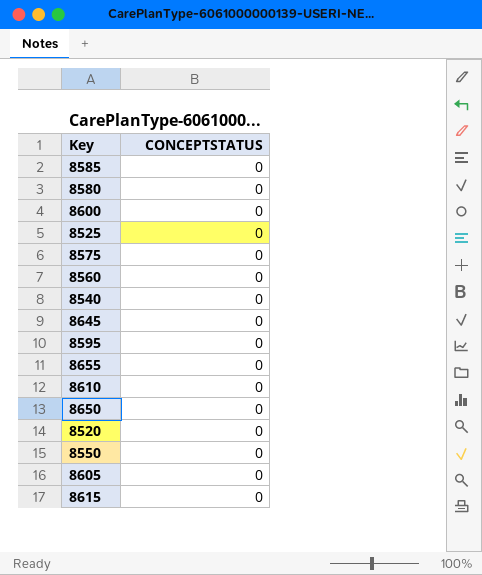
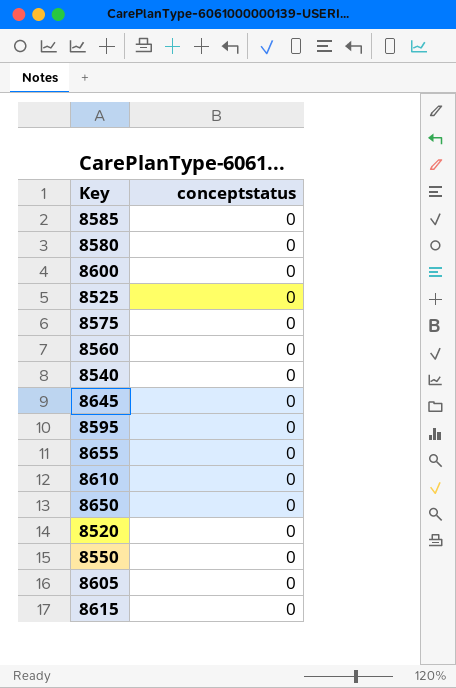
column name: CONCEPTSTATUS -> conceptstatus

